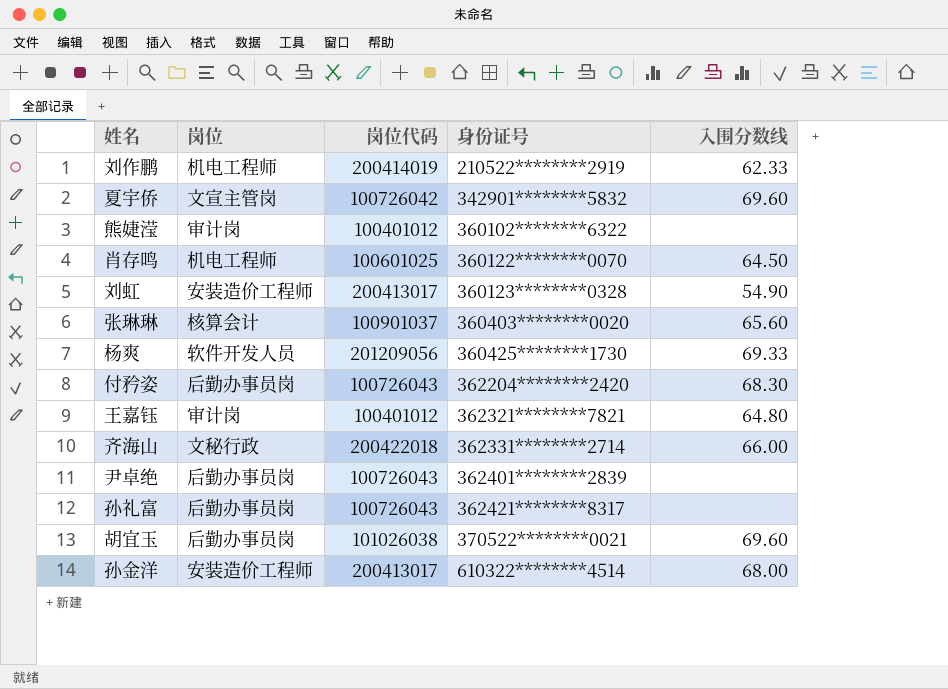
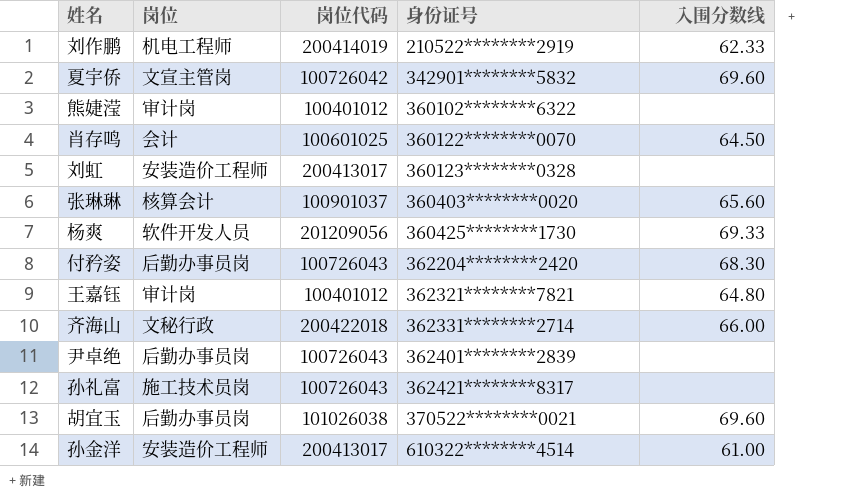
肖存鸣 | 岗位: 机电工程师 -> 会计
刘虹 | 入围分数线: 54.90 -> none
孙礼富 | 岗位: 后勤办事员岗 -> 施工技术员岗
孙金洋 | 入围分数线: 68.00 -> 61.00

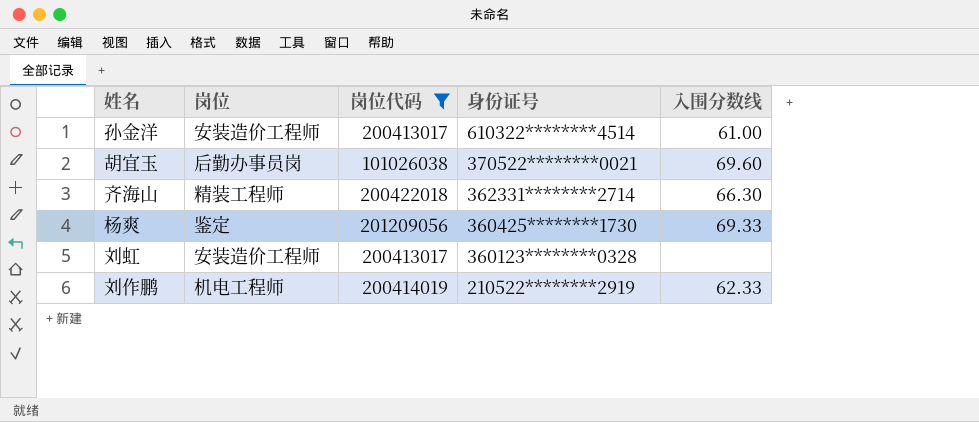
filter: none -> 岗位代码 >= 101026038
row order: 身份证号 ascending -> 身份证号 descending
齐海山 | 岗位: 文秘行政 -> 精装工程师
齐海山 | 入围分数线: 66.00 -> 66.30
杨爽 | 岗位: 软件开发人员 -> 鉴定

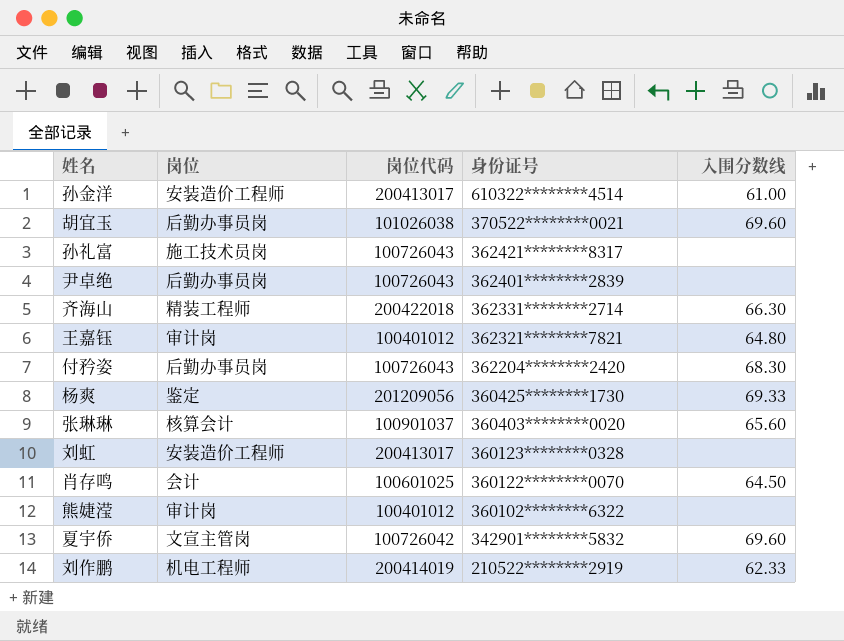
filter: 岗位代码 >= 101026038 -> none

